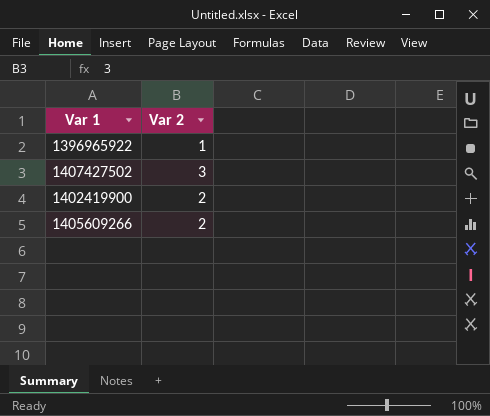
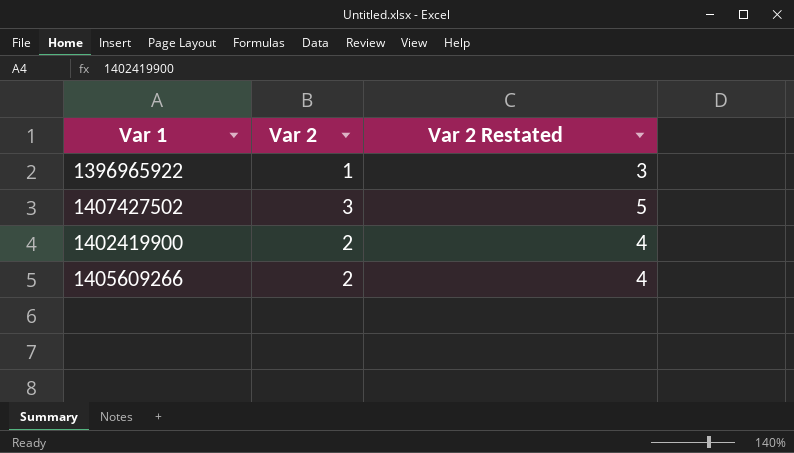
column Var 2 Restated | formula: none -> [Var 2] + 2

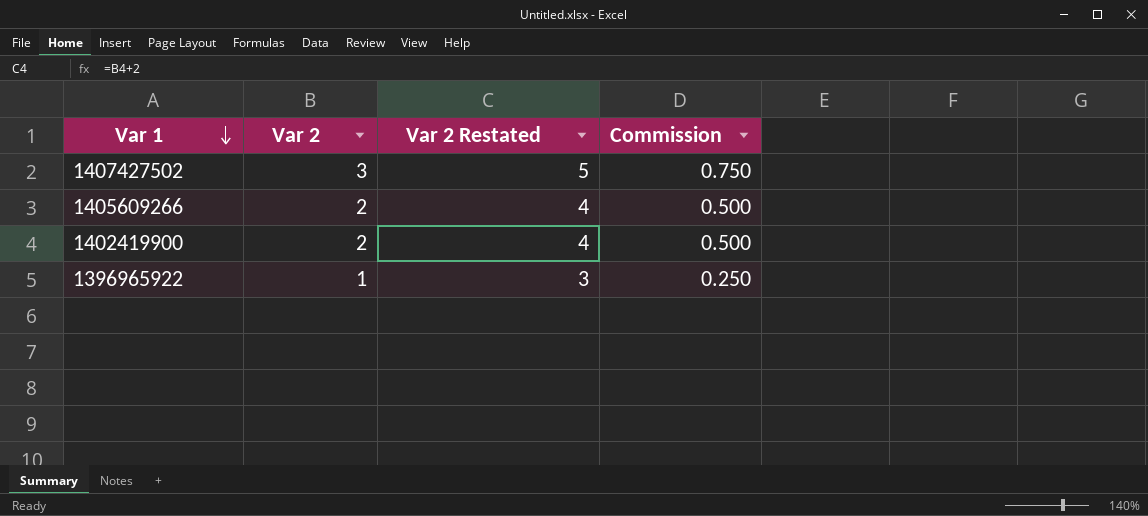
row order: none -> Var 1 descending
column Commission | formula: none -> [Var 2] * 0.25

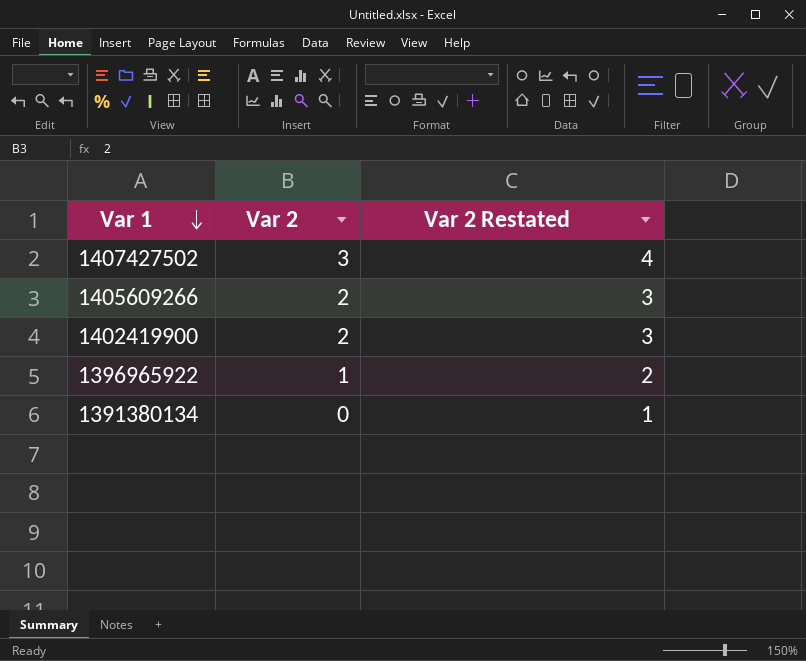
column Commission | formula: [Var 2] * 0.25 -> none
column Var 2 Restated | formula: [Var 2] + 2 -> [Var 2] + 1
row 1391380134: none -> 0 | 1

